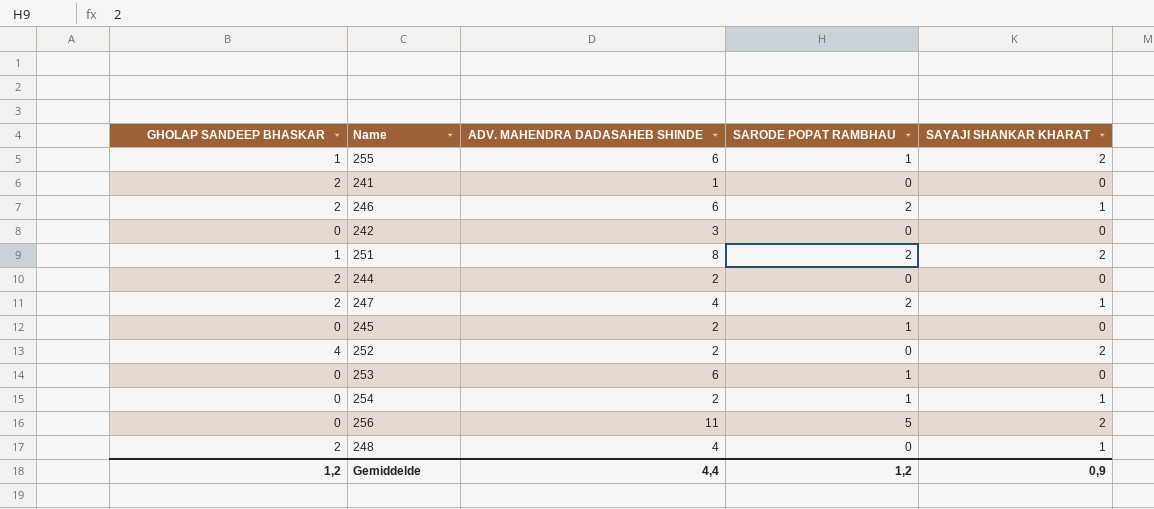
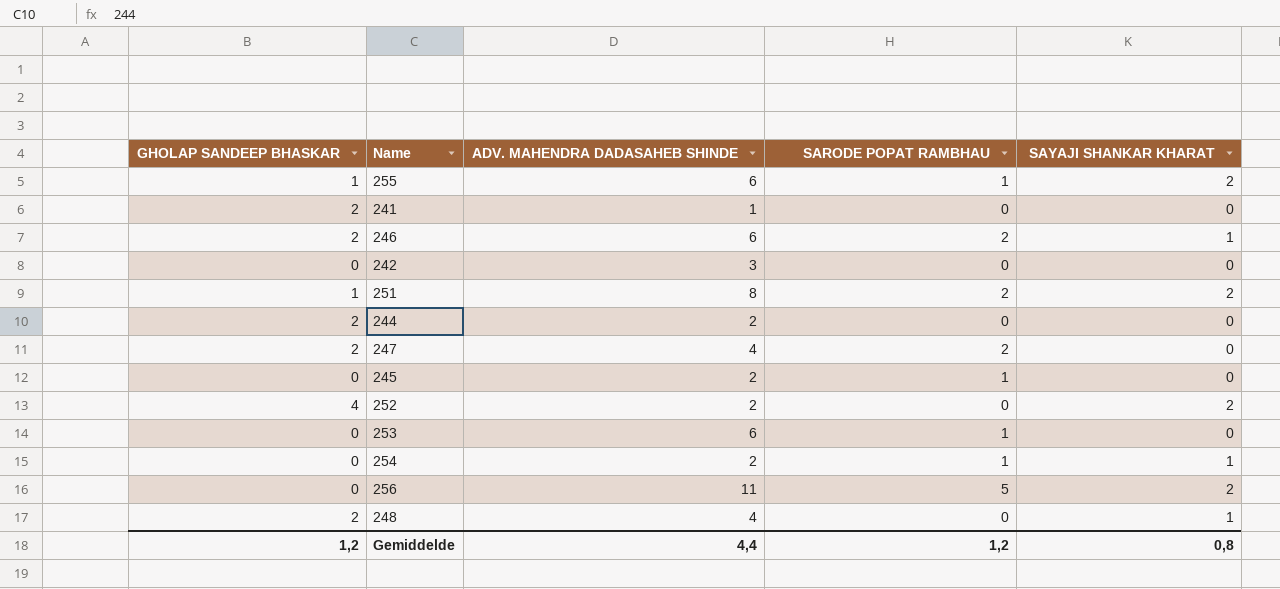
247 | SAYAJI SHANKAR KHARAT: 1 -> 0
Gemiddelde | SAYAJI SHANKAR KHARAT: 0,9 -> 0,8

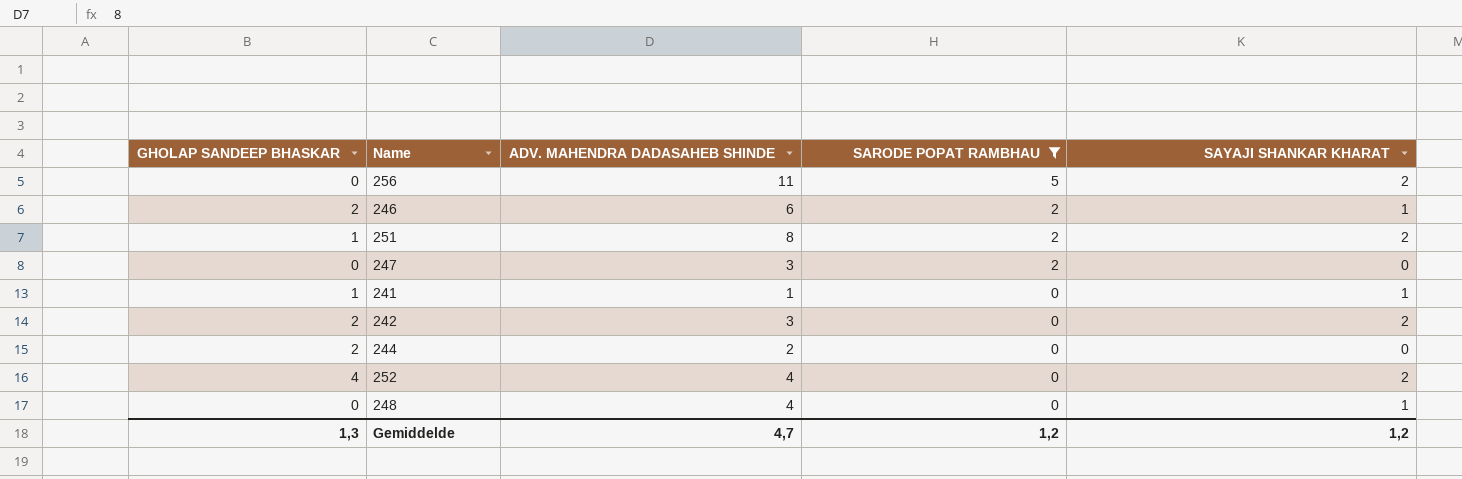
filter: none -> SARODE POPAT RAMBHAU != 1
row order: none -> SARODE POPAT RAMBHAU descending
247 | GHOLAP SANDEEP BHASKAR: 2 -> 0
247 | ADV. MAHENDRA DADASAHEB SHINDE: 4 -> 3
241 | GHOLAP SANDEEP BHASKAR: 2 -> 1
241 | SAYAJI SHANKAR KHARAT: 0 -> 1
242 | GHOLAP SANDEEP BHASKAR: 0 -> 2
242 | SAYAJI SHANKAR KHARAT: 0 -> 2
252 | ADV. MAHENDRA DADASAHEB SHINDE: 2 -> 4
248 | GHOLAP SANDEEP BHASKAR: 2 -> 0
Gemiddelde | GHOLAP SANDEEP BHASKAR: 1,2 -> 1,3
Gemiddelde | ADV. MAHENDRA DADASAHEB SHINDE: 4,4 -> 4,7
Gemiddelde | SAYAJI SHANKAR KHARAT: 0,8 -> 1,2

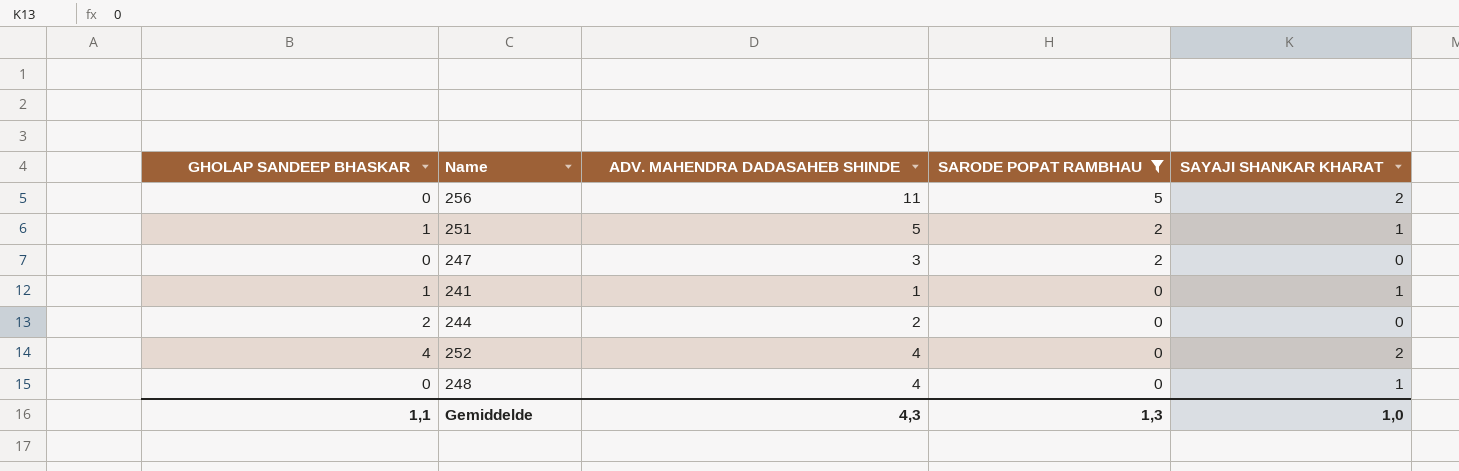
row 246: 2 | 6 | 2 | 1 -> none
row 242: 2 | 3 | 0 | 2 -> none
251 | ADV. MAHENDRA DADASAHEB SHINDE: 8 -> 5
251 | SAYAJI SHANKAR KHARAT: 2 -> 1
Gemiddelde | GHOLAP SANDEEP BHASKAR: 1,3 -> 1,1
Gemiddelde | ADV. MAHENDRA DADASAHEB SHINDE: 4,7 -> 4,3
Gemiddelde | SARODE POPAT RAMBHAU: 1,2 -> 1,3
Gemiddelde | SAYAJI SHANKAR KHARAT: 1,2 -> 1,0

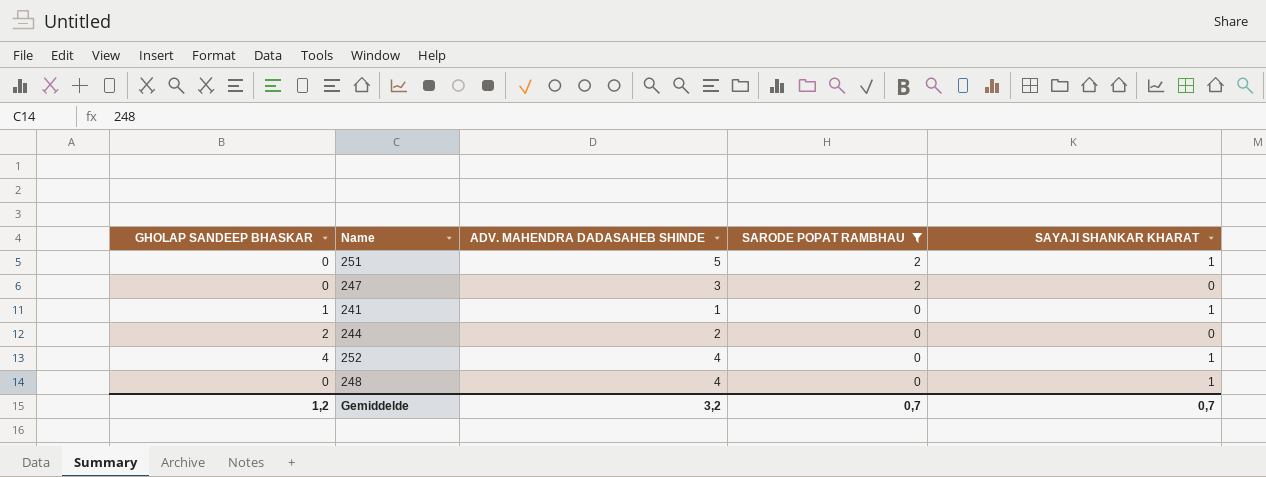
row 256: 0 | 11 | 5 | 2 -> none
251 | GHOLAP SANDEEP BHASKAR: 1 -> 0
252 | SAYAJI SHANKAR KHARAT: 2 -> 1
Gemiddelde | GHOLAP SANDEEP BHASKAR: 1,1 -> 1,2
Gemiddelde | ADV. MAHENDRA DADASAHEB SHINDE: 4,3 -> 3,2
Gemiddelde | SARODE POPAT RAMBHAU: 1,3 -> 0,7
Gemiddelde | SAYAJI SHANKAR KHARAT: 1,0 -> 0,7

